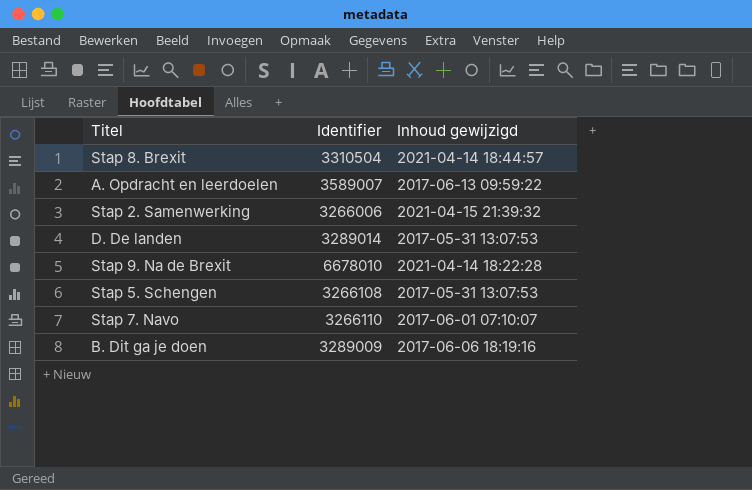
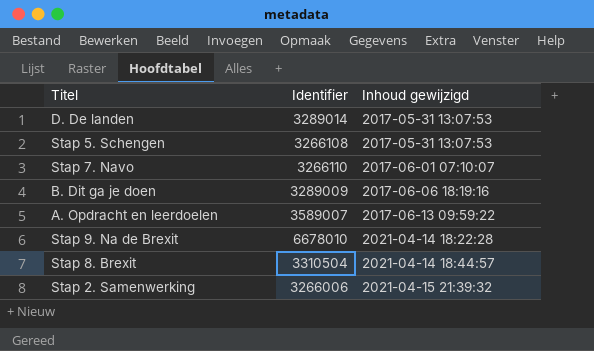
row order: none -> Inhoud gewijzigd ascending

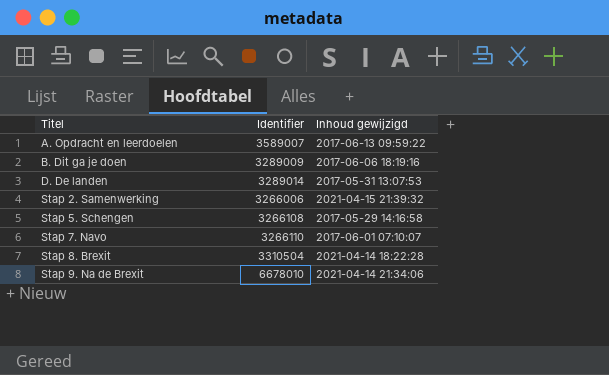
row order: Inhoud gewijzigd ascending -> Titel ascending
Stap 5. Schengen | Inhoud gewijzigd: 2017-05-31 13:07:53 -> 2017-05-29 14:16:58
Stap 8. Brexit | Inhoud gewijzigd: 2021-04-14 18:44:57 -> 2021-04-14 18:22:28
Stap 9. Na de Brexit | Inhoud gewijzigd: 2021-04-14 18:22:28 -> 2021-04-14 21:34:06

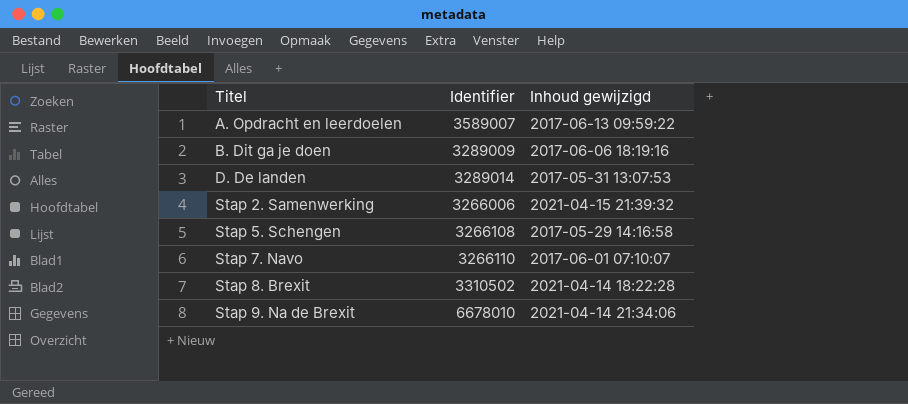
Stap 8. Brexit | Identifier: 3310504 -> 3310502

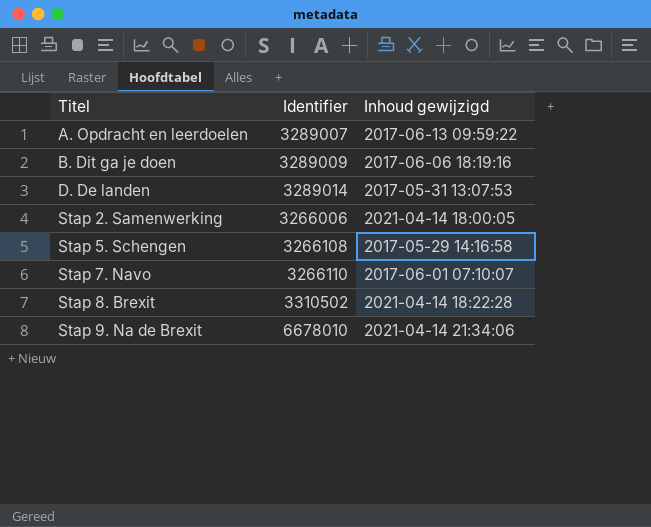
A. Opdracht en leerdoelen | Identifier: 3589007 -> 3289007
Stap 2. Samenwerking | Inhoud gewijzigd: 2021-04-15 21:39:32 -> 2021-04-14 18:00:05

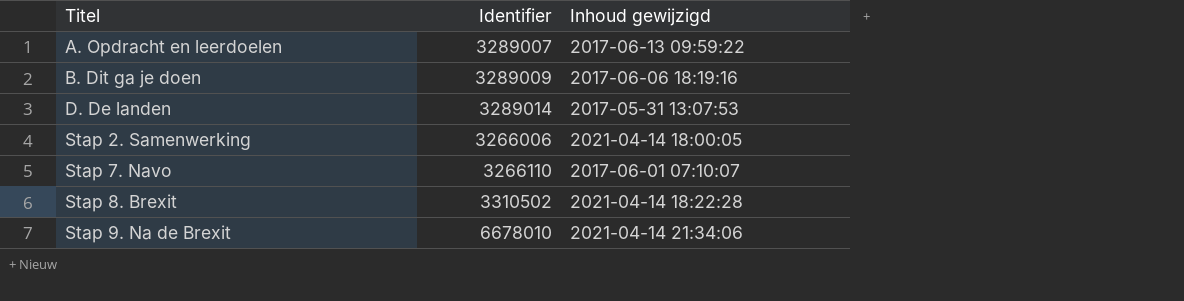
row Stap 5. Schengen: 3266108 | 2017-05-29 14:16:58 -> none

